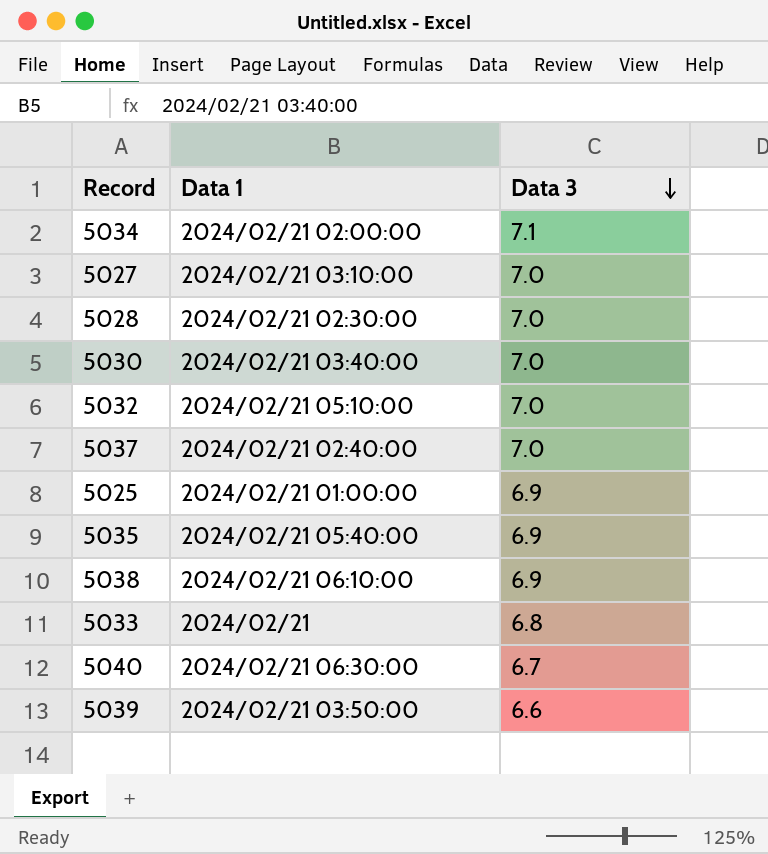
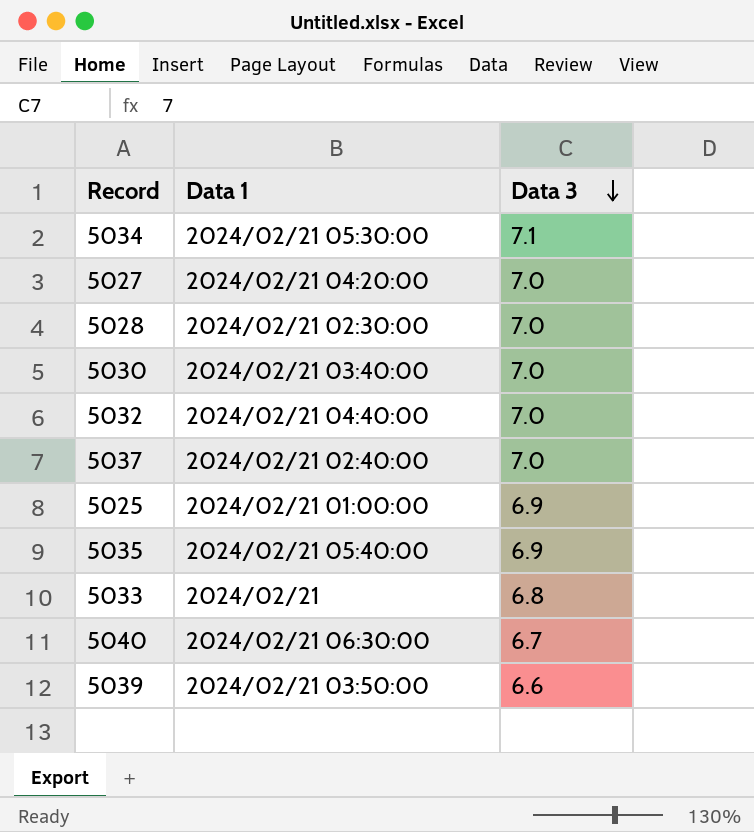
row 5038: 2024/02/21 06:10:00 | 6.9 -> none
5034 | Data 1: 2024/02/21 02:00:00 -> 2024/02/21 05:30:00
5027 | Data 1: 2024/02/21 03:10:00 -> 2024/02/21 04:20:00
5032 | Data 1: 2024/02/21 05:10:00 -> 2024/02/21 04:40:00

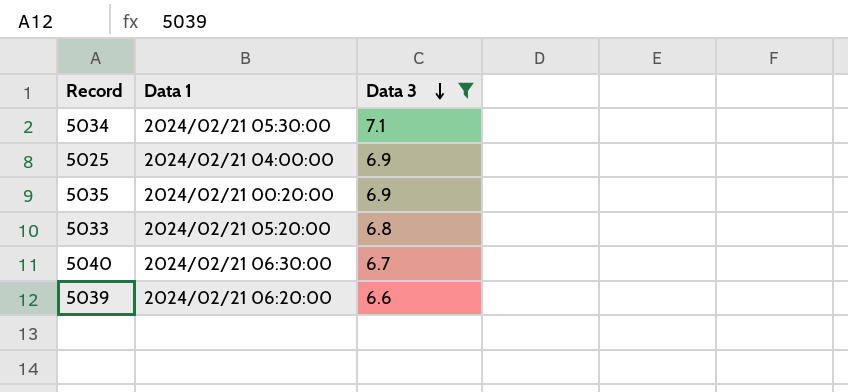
filter: none -> Data 3 != 7.0
5025 | Data 1: 2024/02/21 01:00:00 -> 2024/02/21 04:00:00
5035 | Data 1: 2024/02/21 05:40:00 -> 2024/02/21 00:20:00
5033 | Data 1: 2024/02/21 -> 2024/02/21 05:20:00
5039 | Data 1: 2024/02/21 03:50:00 -> 2024/02/21 06:20:00

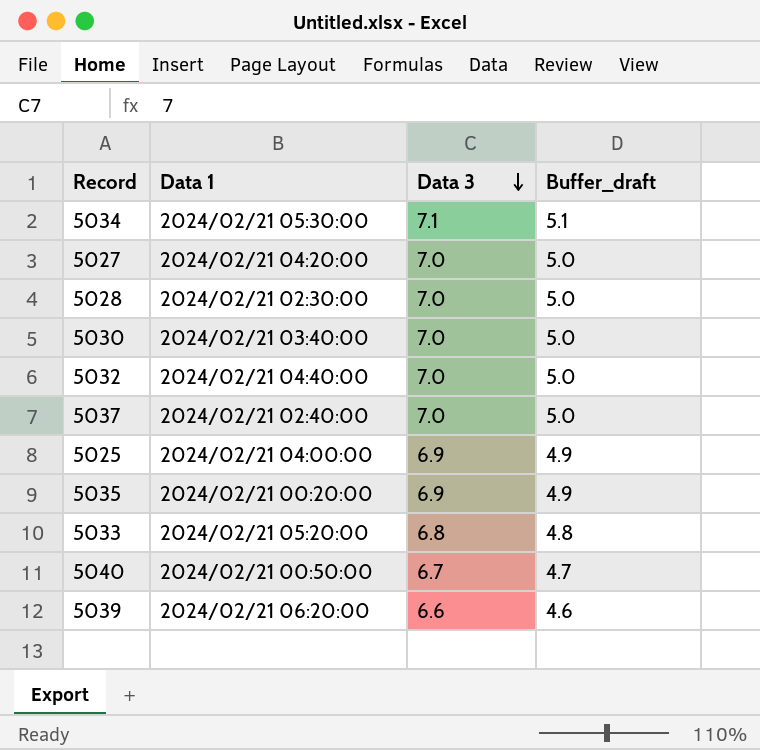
filter: Data 3 != 7.0 -> none
column Buffer_draft | formula: none -> [Data 3] - 2
5040 | Data 1: 2024/02/21 06:30:00 -> 2024/02/21 00:50:00

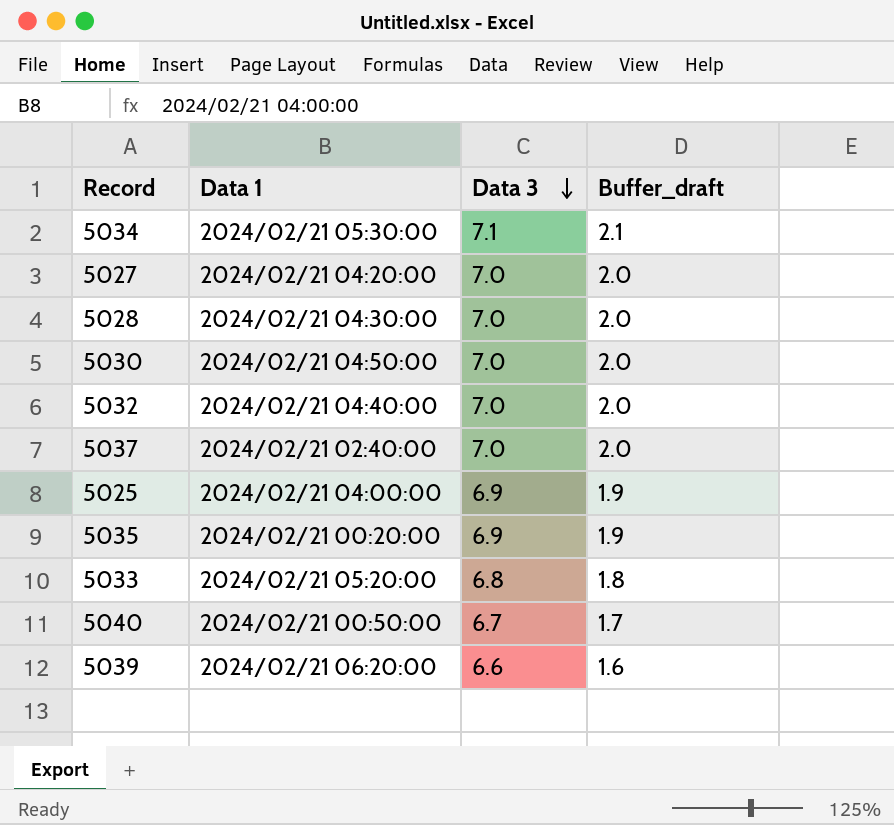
column Buffer_draft | formula: [Data 3] - 2 -> [Data 3] - 5
5028 | Data 1: 2024/02/21 02:30:00 -> 2024/02/21 04:30:00
5030 | Data 1: 2024/02/21 03:40:00 -> 2024/02/21 04:50:00

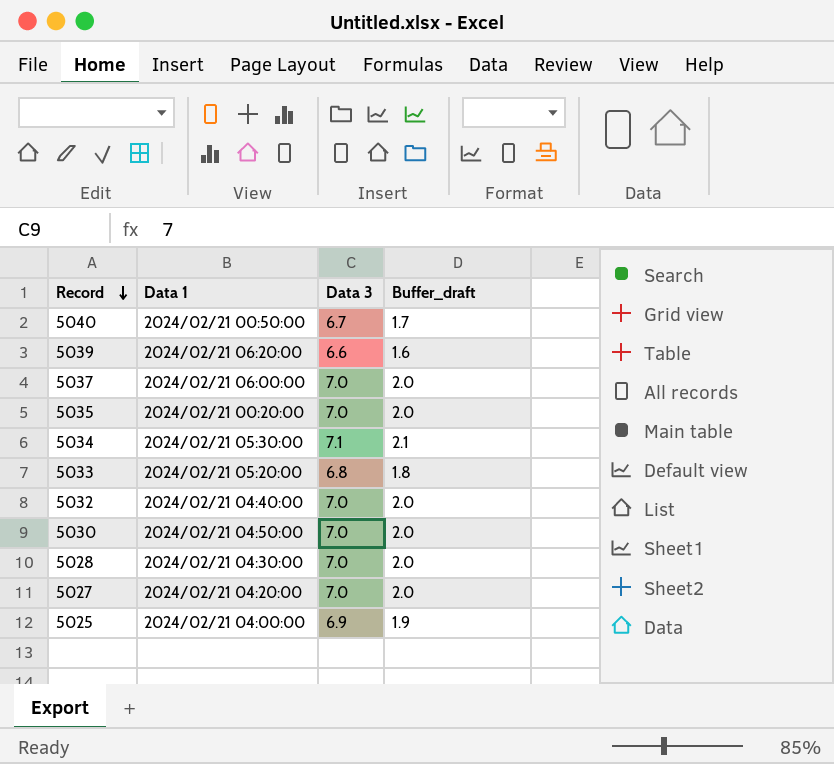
row order: Data 3 descending -> Record descending
5037 | Data 1: 2024/02/21 02:40:00 -> 2024/02/21 06:00:00
5035 | Data 3: 6.9 -> 7.0
5035 | Buffer_draft: 1.9 -> 2.0

